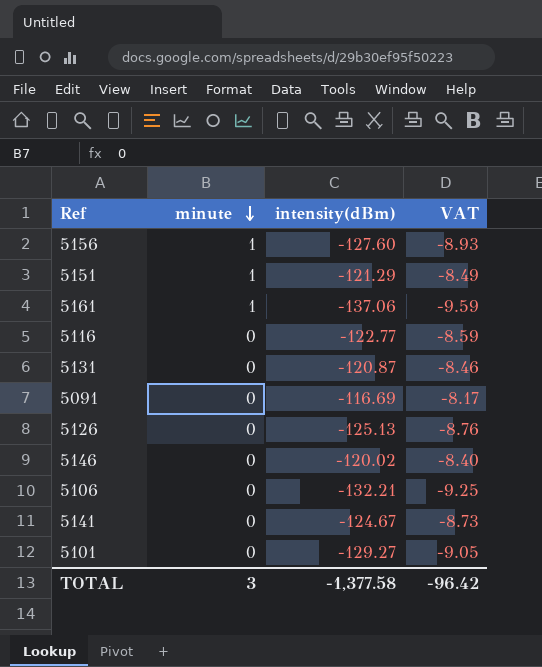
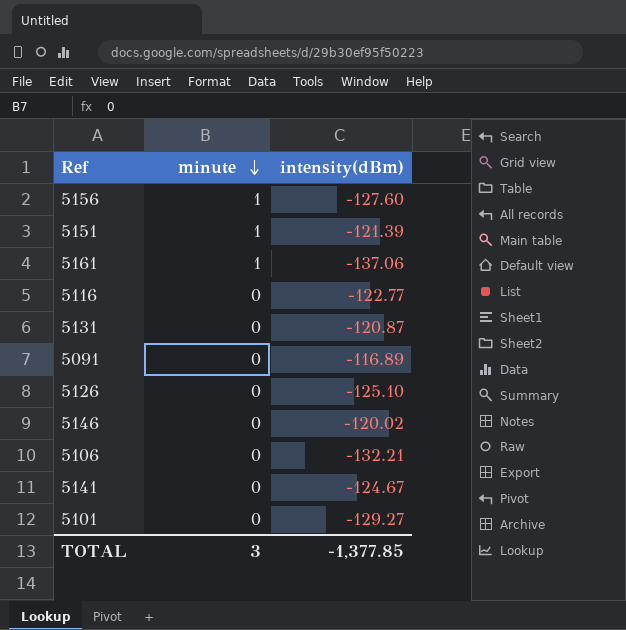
column VAT | formula: [intensity(dBm)] * 0.07 -> none
5151 | intensity(dBm): -121.29 -> -121.39
5091 | intensity(dBm): -116.69 -> -116.89
5126 | intensity(dBm): -125.13 -> -125.10
TOTAL | intensity(dBm): -1,377.58 -> -1,377.85

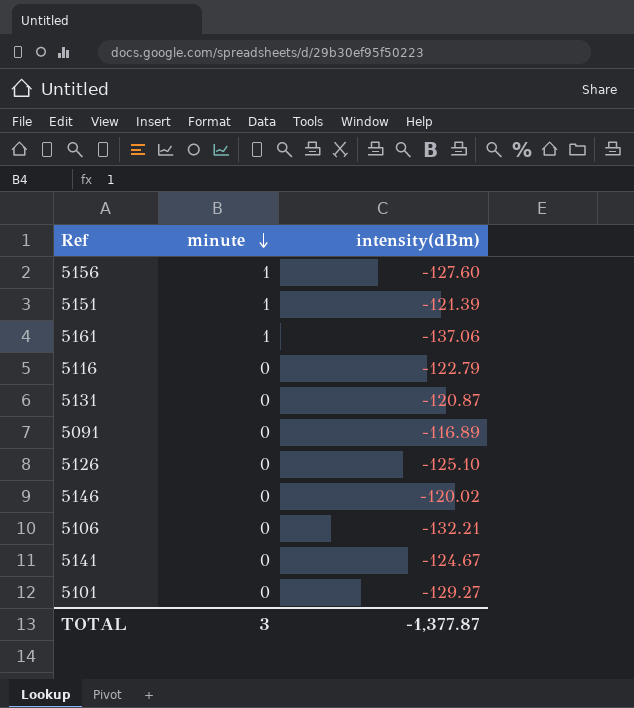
5116 | intensity(dBm): -122.77 -> -122.79
TOTAL | intensity(dBm): -1,377.85 -> -1,377.87

